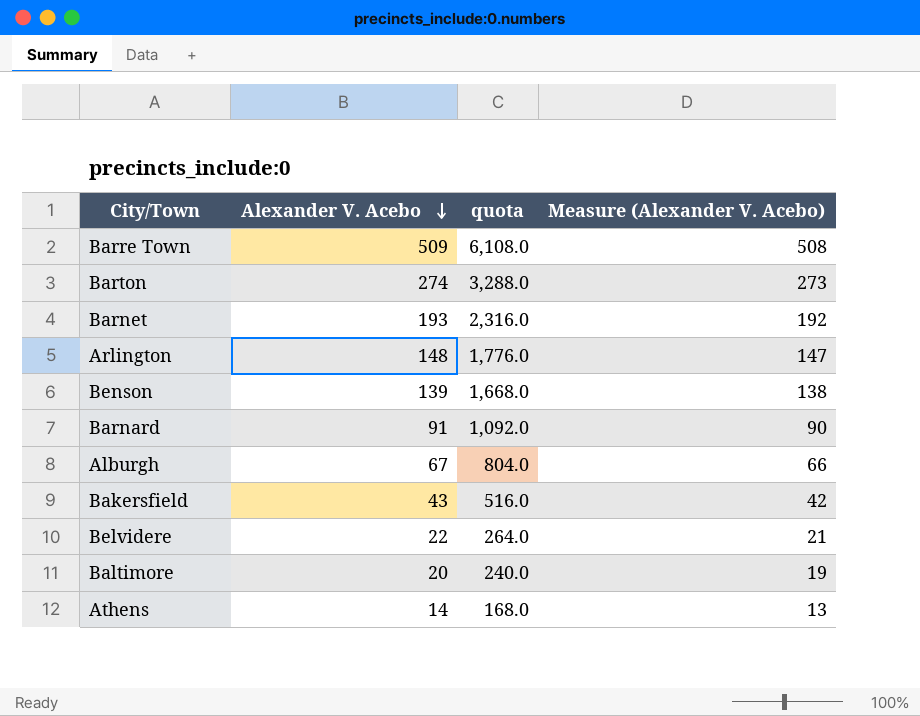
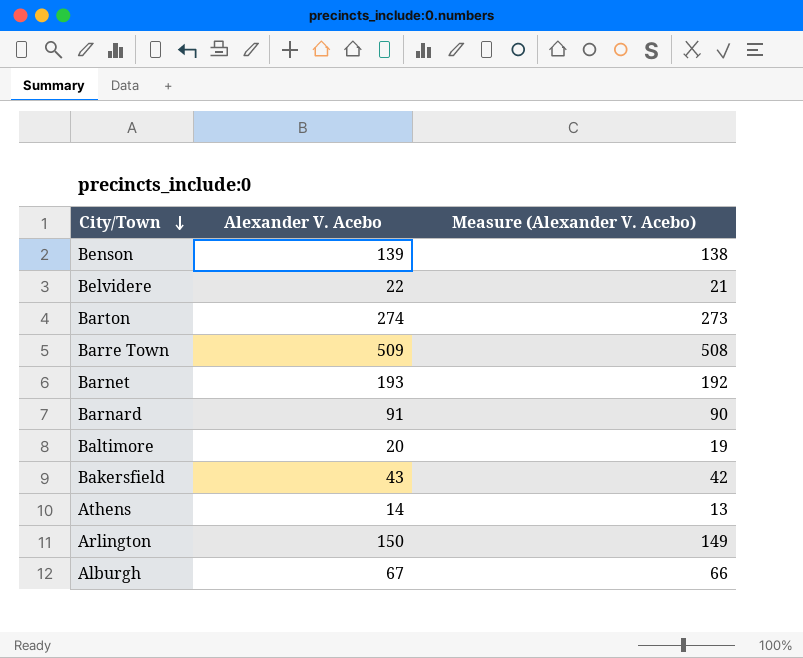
row order: Alexander V. Acebo descending -> City/Town descending
column quota | formula: [Alexander V. Acebo] * 12 -> none
Arlington | Alexander V. Acebo: 148 -> 150
Arlington | Measure (Alexander V. Acebo): 147 -> 149

